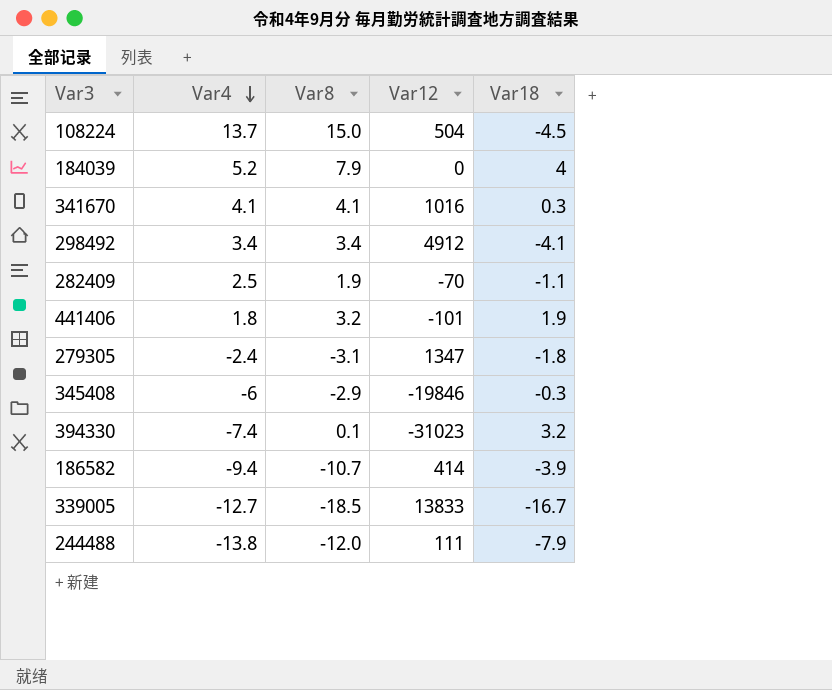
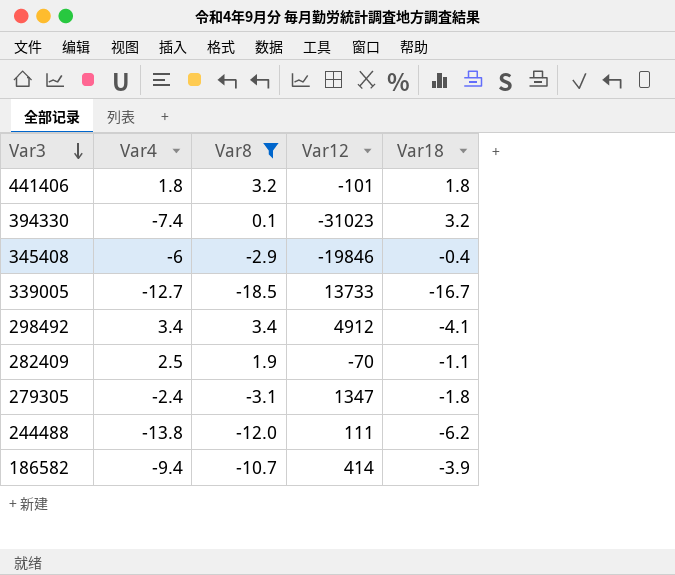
filter: none -> Var8 <= 3.4
row order: Var4 descending -> Var3 descending
441406 | Var18: 1.9 -> 1.8
345408 | Var18: -0.3 -> -0.4
339005 | Var12: 13833 -> 13733
244488 | Var18: -7.9 -> -6.2

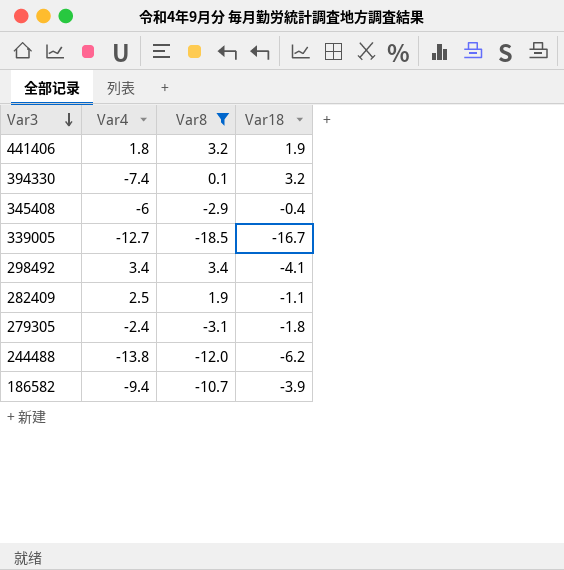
column Var12 | position: 4 -> none
441406 | Var18: 1.8 -> 1.9

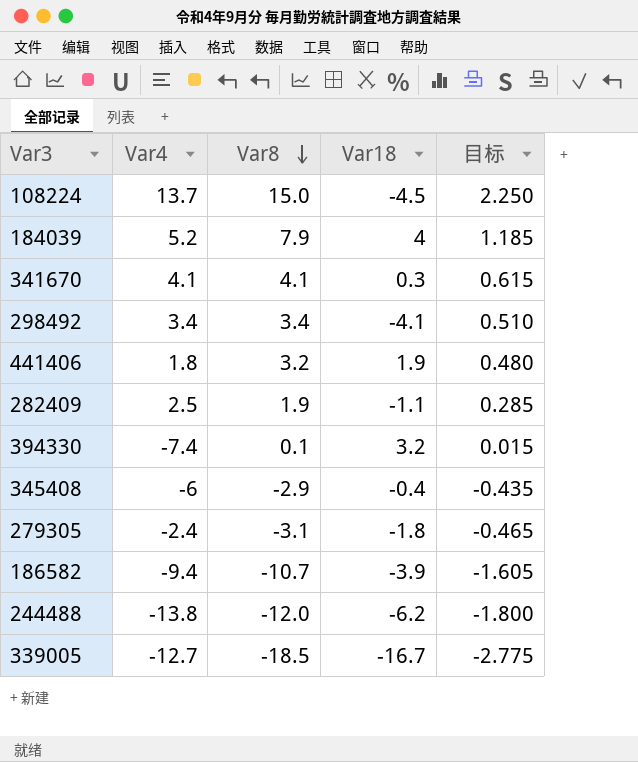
filter: Var8 <= 3.4 -> none
row order: Var3 descending -> Var8 descending
column 目标 | formula: none -> [Var8] * 0.15

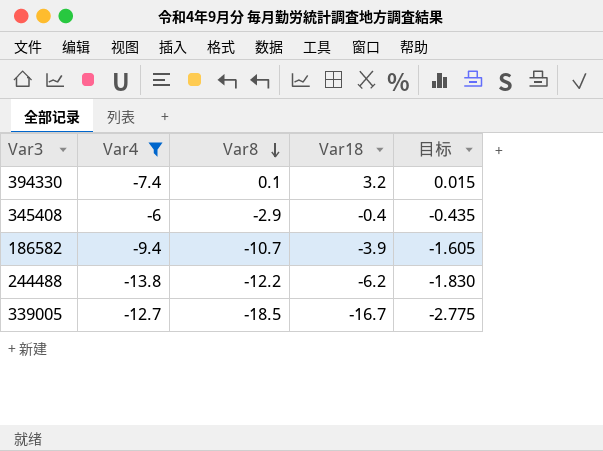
filter: none -> Var4 <= -6
244488 | Var8: -12.0 -> -12.2
244488 | 目标: -1.800 -> -1.830

